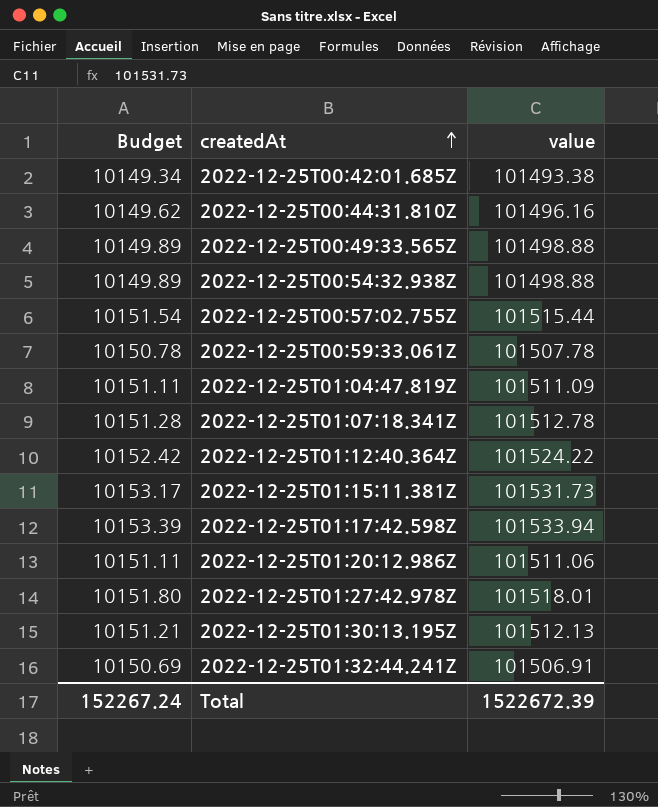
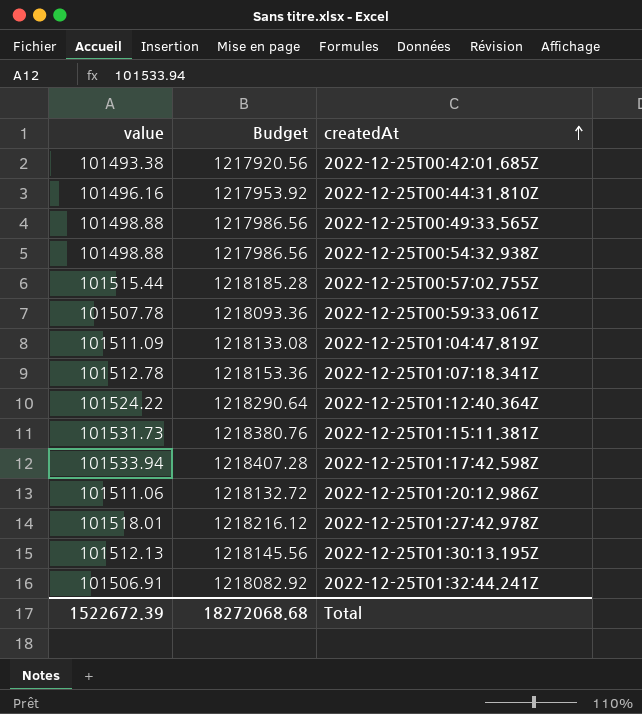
column value | position: 3 -> 1
column Budget | formula: [value] * 0.1 -> [value] * 12
Total | Budget: 152267.24 -> 18272068.68

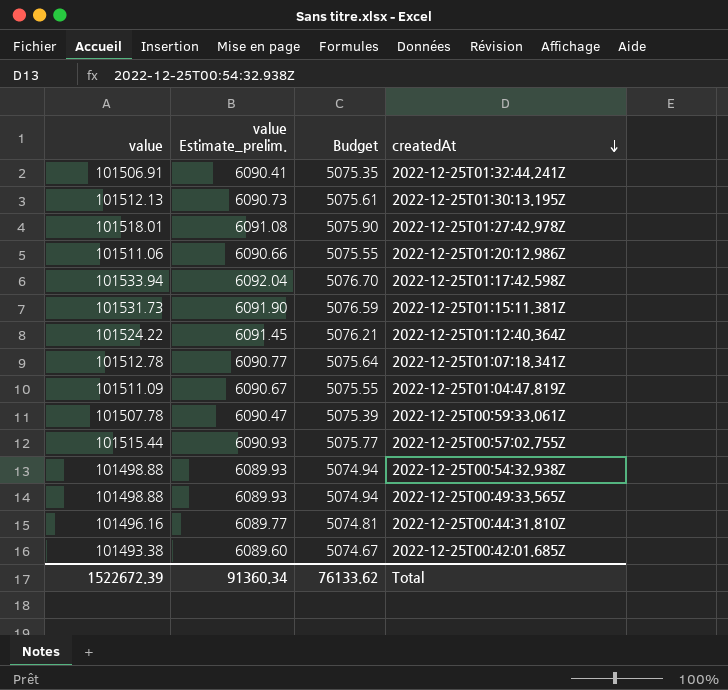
row order: createdAt ascending -> createdAt descending
column value Estimate_prelim. | formula: none -> [value] * 0.06
column Budget | formula: [value] * 12 -> [value] * 0.05
Total | Budget: 18272068.68 -> 76133.62

